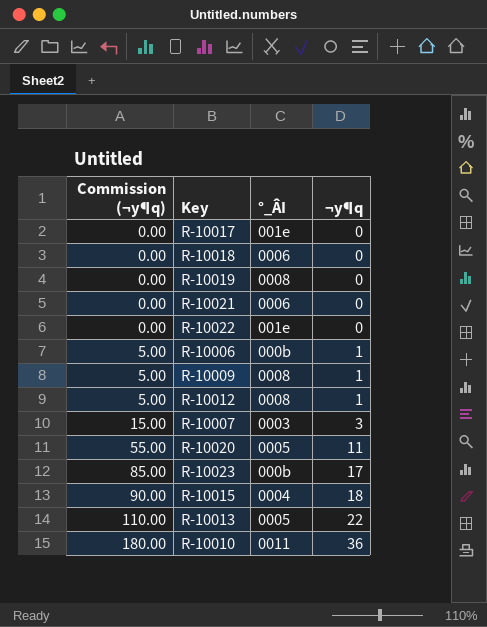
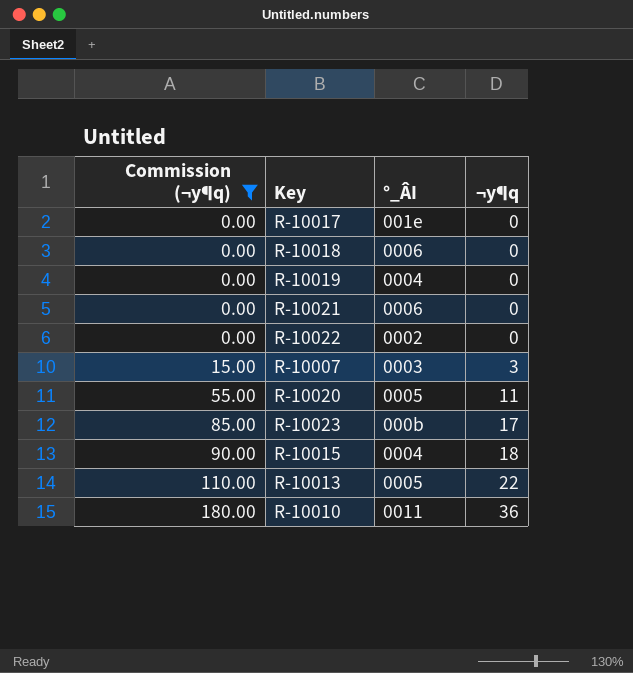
filter: none -> Commission (¬y¶q) != 5.00
R-10019 | °_ÂI: 0008 -> 0004
R-10022 | °_ÂI: 001e -> 0002

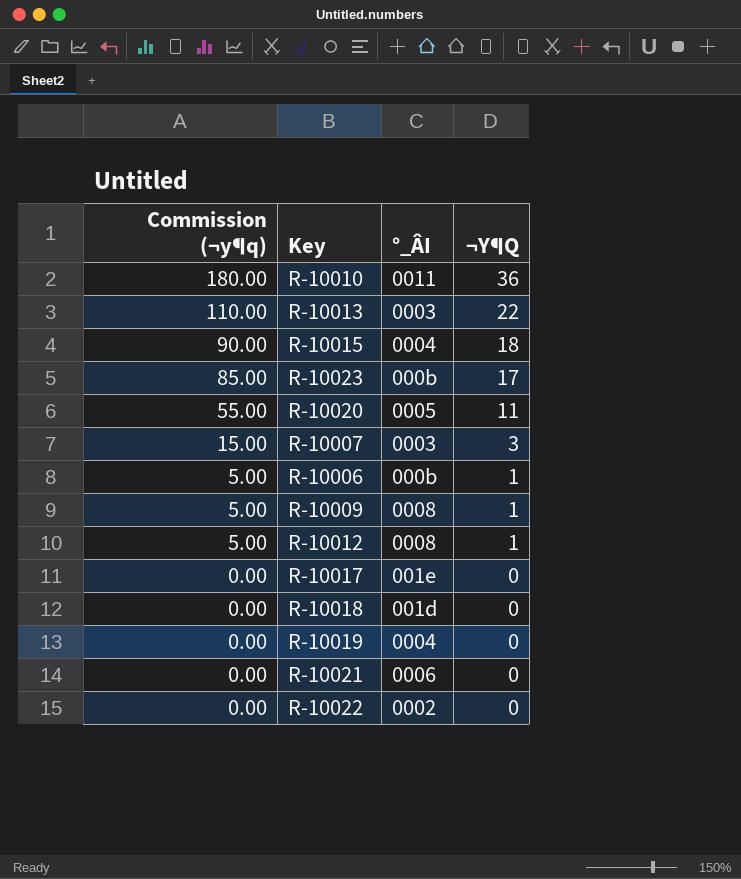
filter: Commission (¬y¶q) != 5.00 -> none
row order: Commission (¬y¶q) ascending -> Commission (¬y¶q) descending
column name: ¬y¶q -> ¬Y¶Q
R-10013 | °_ÂI: 0005 -> 0003
R-10018 | °_ÂI: 0006 -> 001d

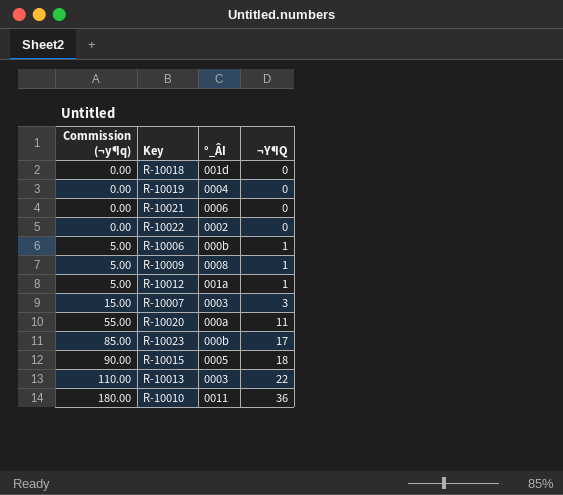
row order: Commission (¬y¶q) descending -> Commission (¬y¶q) ascending
row R-10017: 0.00 | 001e | 0 -> none
R-10012 | °_ÂI: 0008 -> 001a
R-10020 | °_ÂI: 0005 -> 000a
R-10015 | °_ÂI: 0004 -> 0005

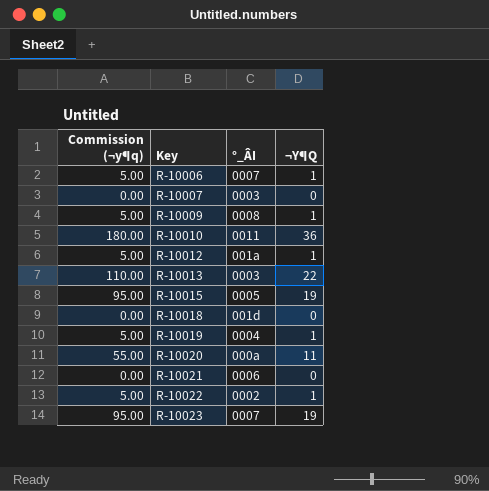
row order: Commission (¬y¶q) ascending -> Key ascending
R-10006 | °_ÂI: 000b -> 0007
R-10007 | Commission (¬y¶q): 15.00 -> 0.00
R-10007 | ¬Y¶Q: 3 -> 0
R-10015 | Commission (¬y¶q): 90.00 -> 95.00
R-10015 | ¬Y¶Q: 18 -> 19
R-10019 | Commission (¬y¶q): 0.00 -> 5.00
R-10019 | ¬Y¶Q: 0 -> 1
R-10022 | Commission (¬y¶q): 0.00 -> 5.00
R-10022 | ¬Y¶Q: 0 -> 1
R-10023 | Commission (¬y¶q): 85.00 -> 95.00
R-10023 | °_ÂI: 000b -> 0007
R-10023 | ¬Y¶Q: 17 -> 19

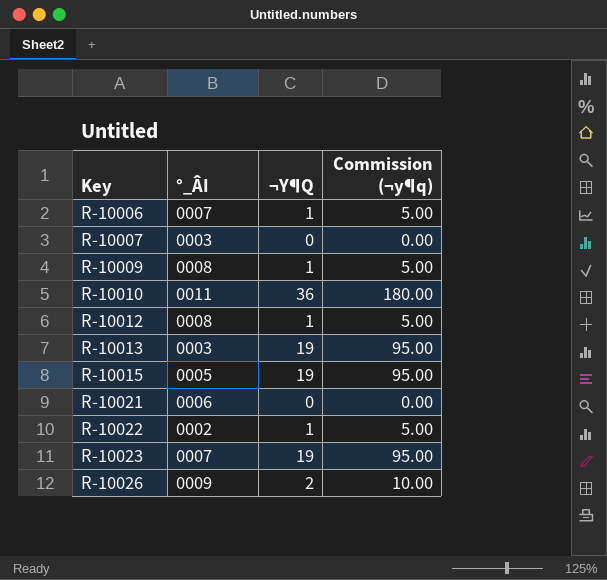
column Commission (¬y¶q) | position: 1 -> 4
row R-10018: 0.00 | 001d | 0 -> none
row R-10019: 5.00 | 0004 | 1 -> none
row R-10020: 55.00 | 000a | 11 -> none
R-10012 | °_ÂI: 001a -> 0008
R-10013 | ¬Y¶Q: 22 -> 19
R-10013 | Commission (¬y¶q): 110.00 -> 95.00
row R-10026: none -> 0009 | 2 | 10.00

